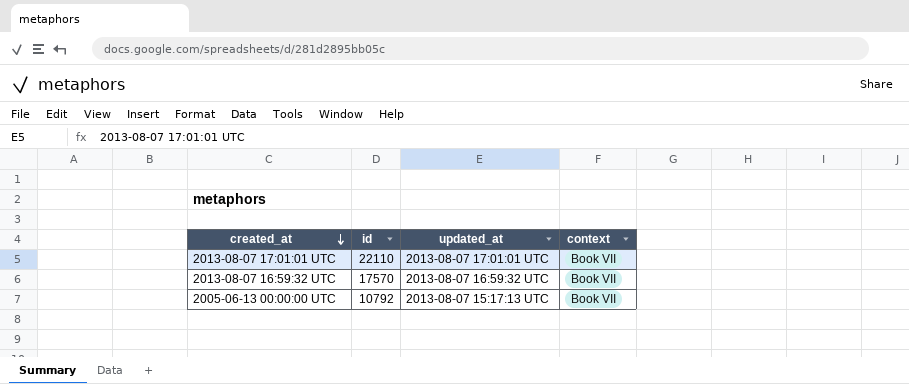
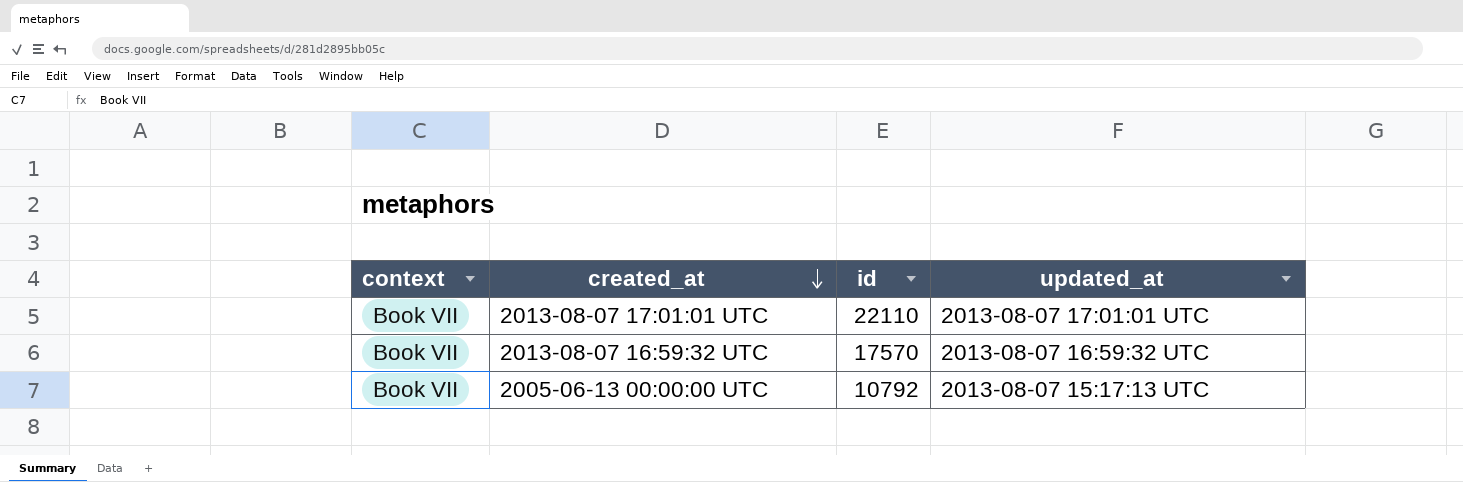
column context | position: 4 -> 1

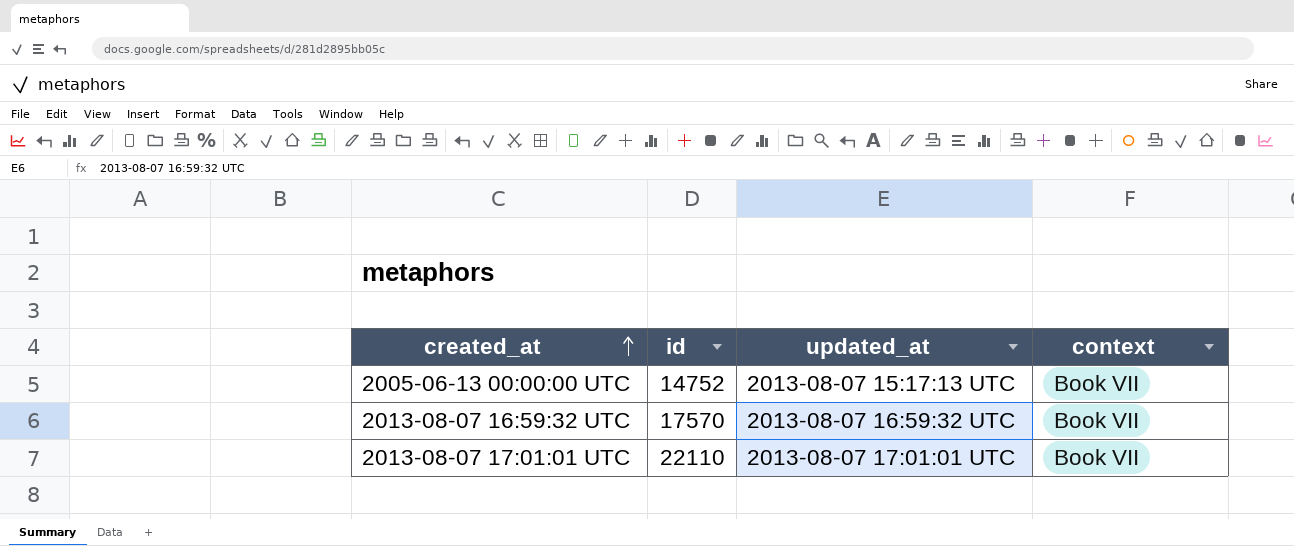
row order: created_at descending -> created_at ascending
column context | position: 1 -> 4
2005-06-13 00:00:00 UTC | id: 10792 -> 14752

